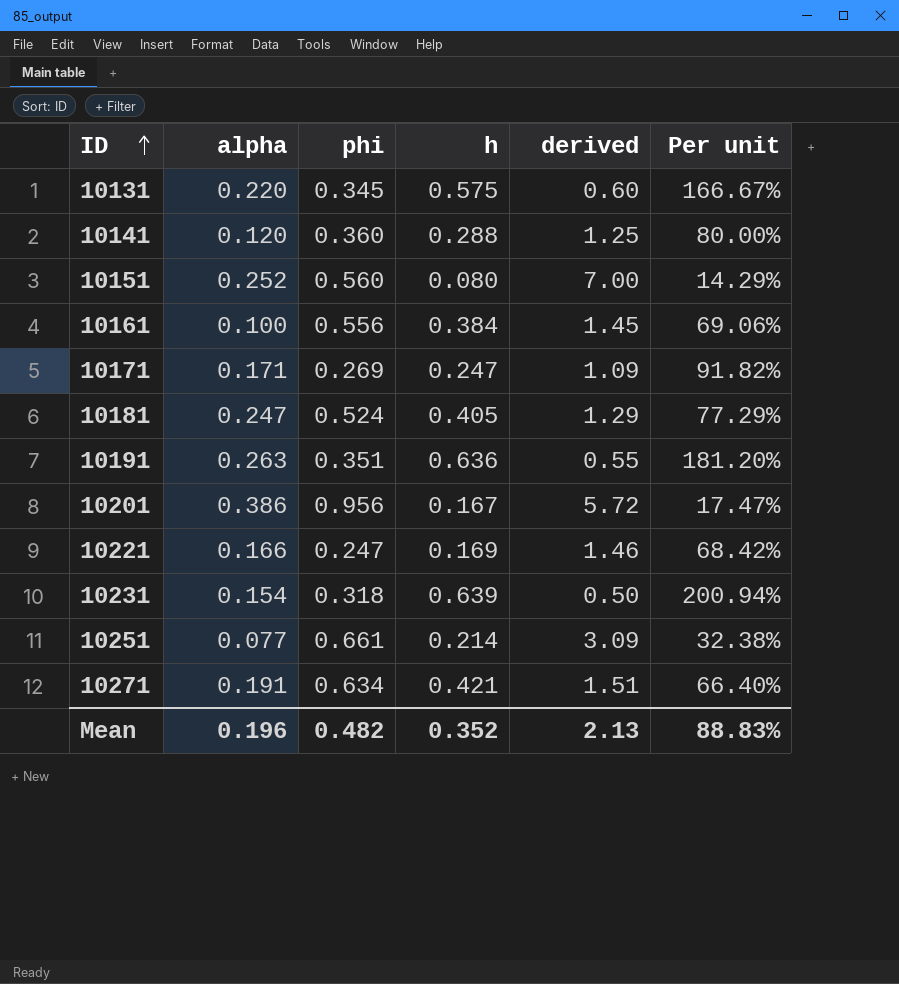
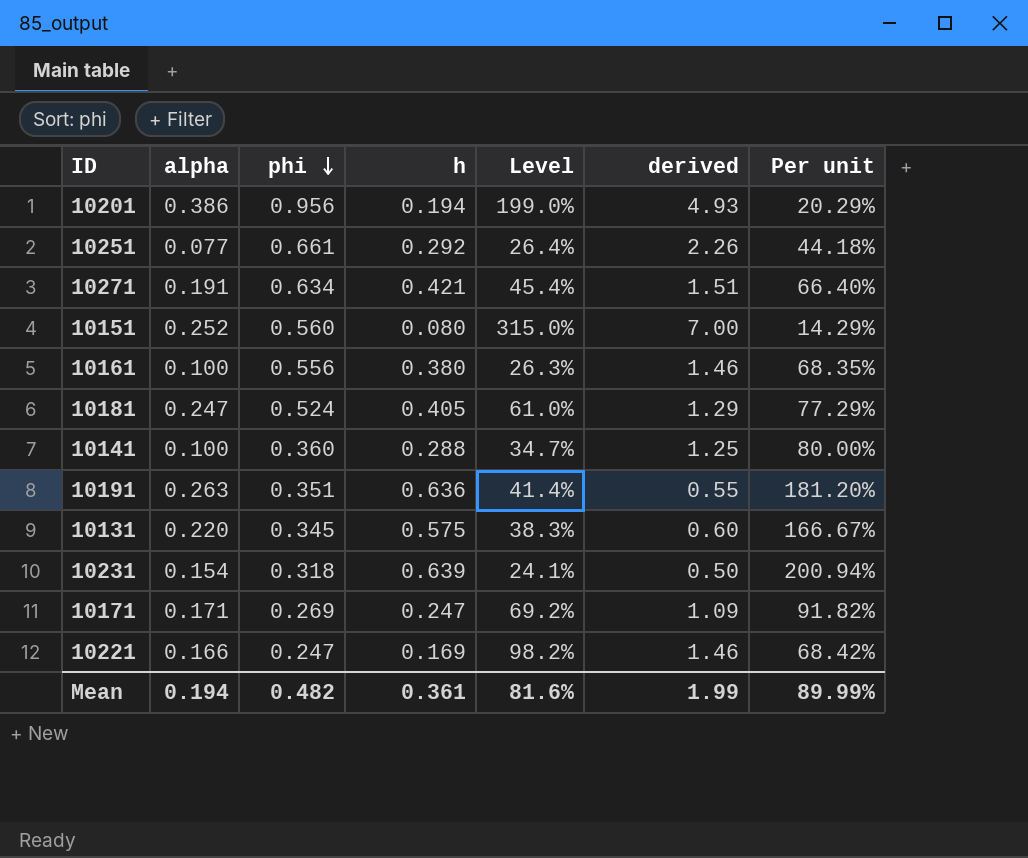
row order: ID ascending -> phi descending
column Level | formula: none -> [alpha] / [h]
10201 | h: 0.167 -> 0.194
10201 | derived: 5.72 -> 4.93
10201 | Per unit: 17.47% -> 20.29%
10251 | h: 0.214 -> 0.292
10251 | derived: 3.09 -> 2.26
10251 | Per unit: 32.38% -> 44.18%
10161 | h: 0.384 -> 0.380
10161 | derived: 1.45 -> 1.46
10161 | Per unit: 69.06% -> 68.35%
10141 | alpha: 0.120 -> 0.100
Mean | alpha: 0.196 -> 0.194
Mean | h: 0.352 -> 0.361
Mean | derived: 2.13 -> 1.99
Mean | Per unit: 88.83% -> 89.99%

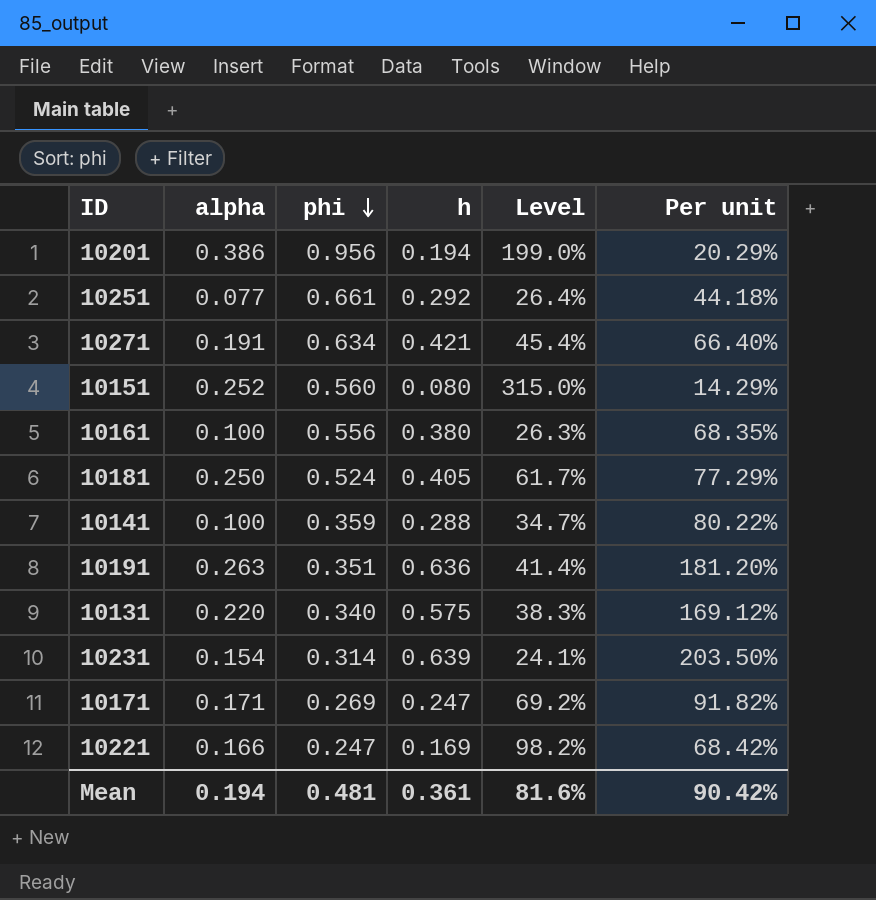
column derived | formula: [phi] / [h] -> none
10181 | alpha: 0.247 -> 0.250
10181 | Level: 61.0% -> 61.7%
10141 | phi: 0.360 -> 0.359
10141 | Per unit: 80.00% -> 80.22%
10131 | phi: 0.345 -> 0.340
10131 | Per unit: 166.67% -> 169.12%
10231 | phi: 0.318 -> 0.314
10231 | Per unit: 200.94% -> 203.50%
Mean | phi: 0.482 -> 0.481
Mean | Per unit: 89.99% -> 90.42%

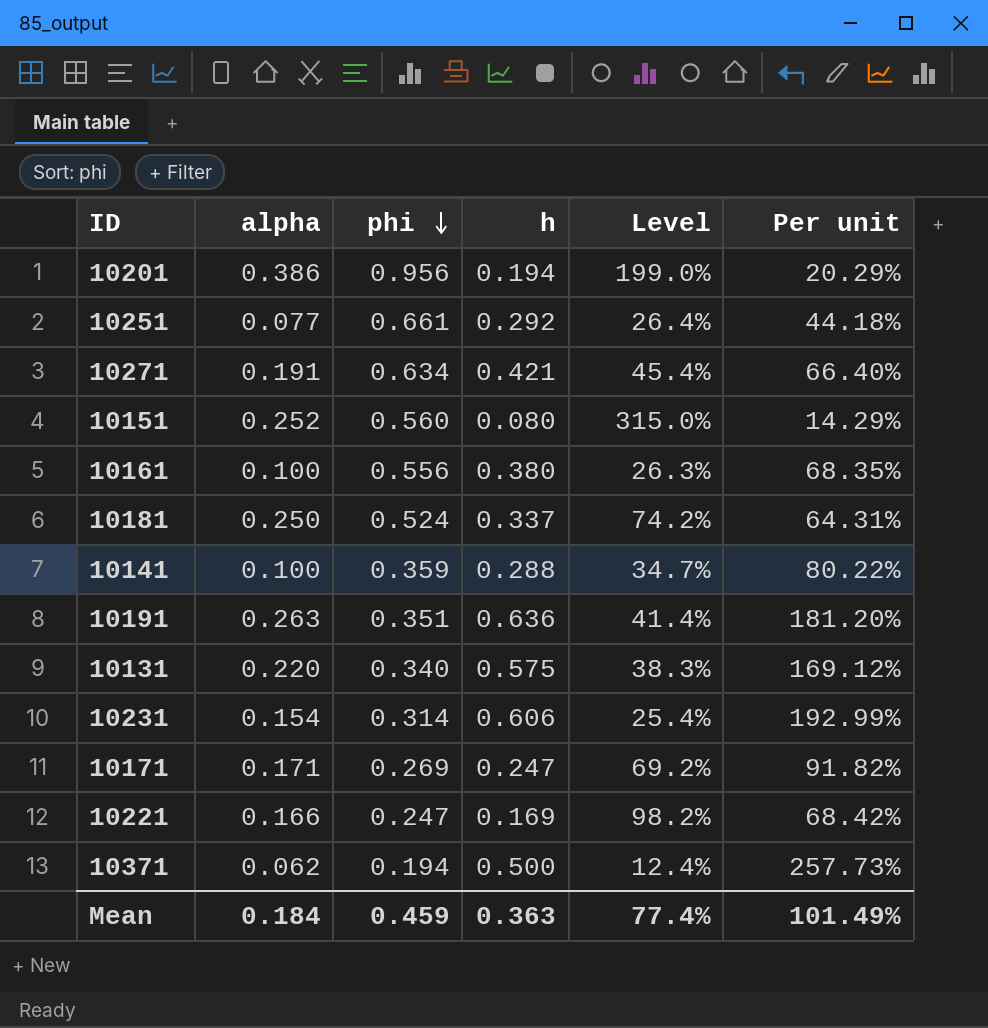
10181 | h: 0.405 -> 0.337
10181 | Level: 61.7% -> 74.2%
10181 | Per unit: 77.29% -> 64.31%
10231 | h: 0.639 -> 0.606
10231 | Level: 24.1% -> 25.4%
10231 | Per unit: 203.50% -> 192.99%
row 10371: none -> 0.062 | 0.194 | 0.500 | 12.4% | 257.73%
Mean | alpha: 0.194 -> 0.184
Mean | phi: 0.481 -> 0.459
Mean | h: 0.361 -> 0.363
Mean | Level: 81.6% -> 77.4%
Mean | Per unit: 90.42% -> 101.49%

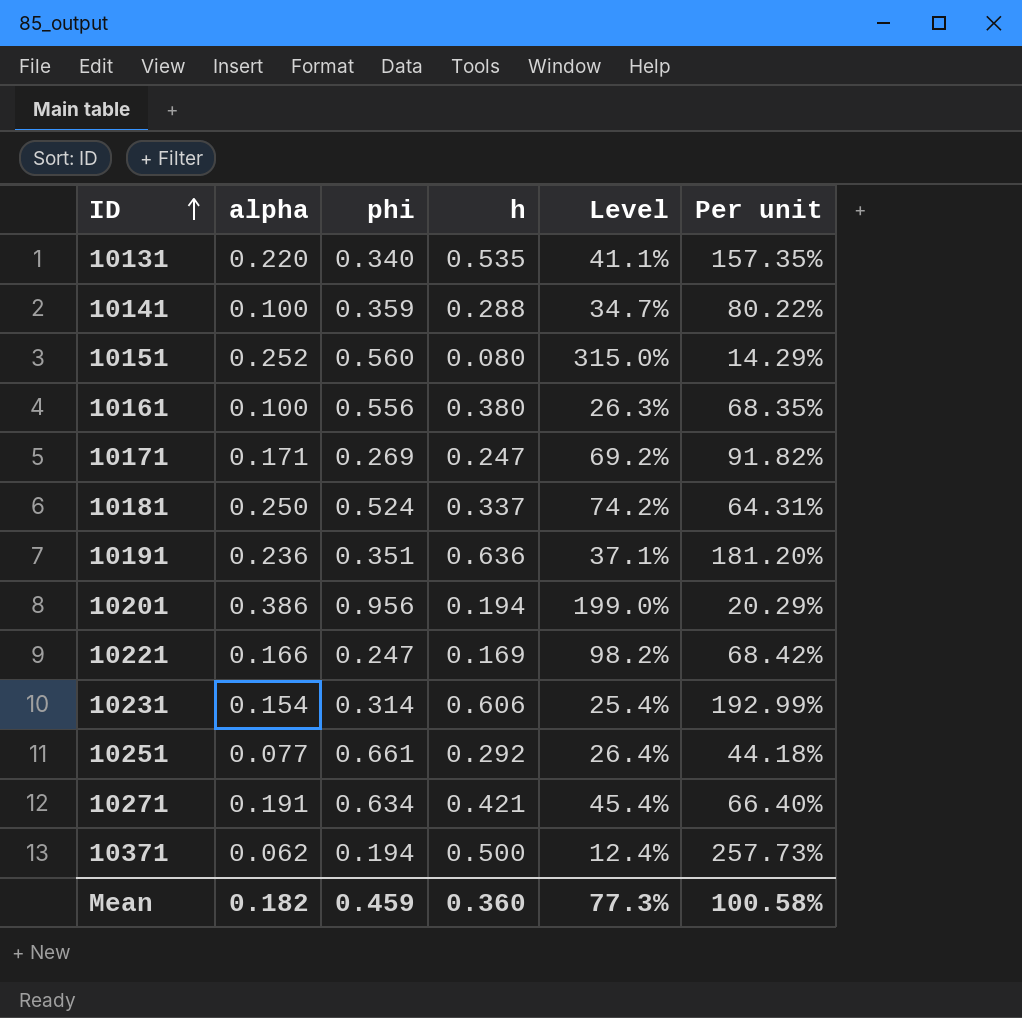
row order: phi descending -> ID ascending
10131 | h: 0.575 -> 0.535
10131 | Level: 38.3% -> 41.1%
10131 | Per unit: 169.12% -> 157.35%
10191 | alpha: 0.263 -> 0.236
10191 | Level: 41.4% -> 37.1%
Mean | alpha: 0.184 -> 0.182
Mean | h: 0.363 -> 0.360
Mean | Level: 77.4% -> 77.3%
Mean | Per unit: 101.49% -> 100.58%

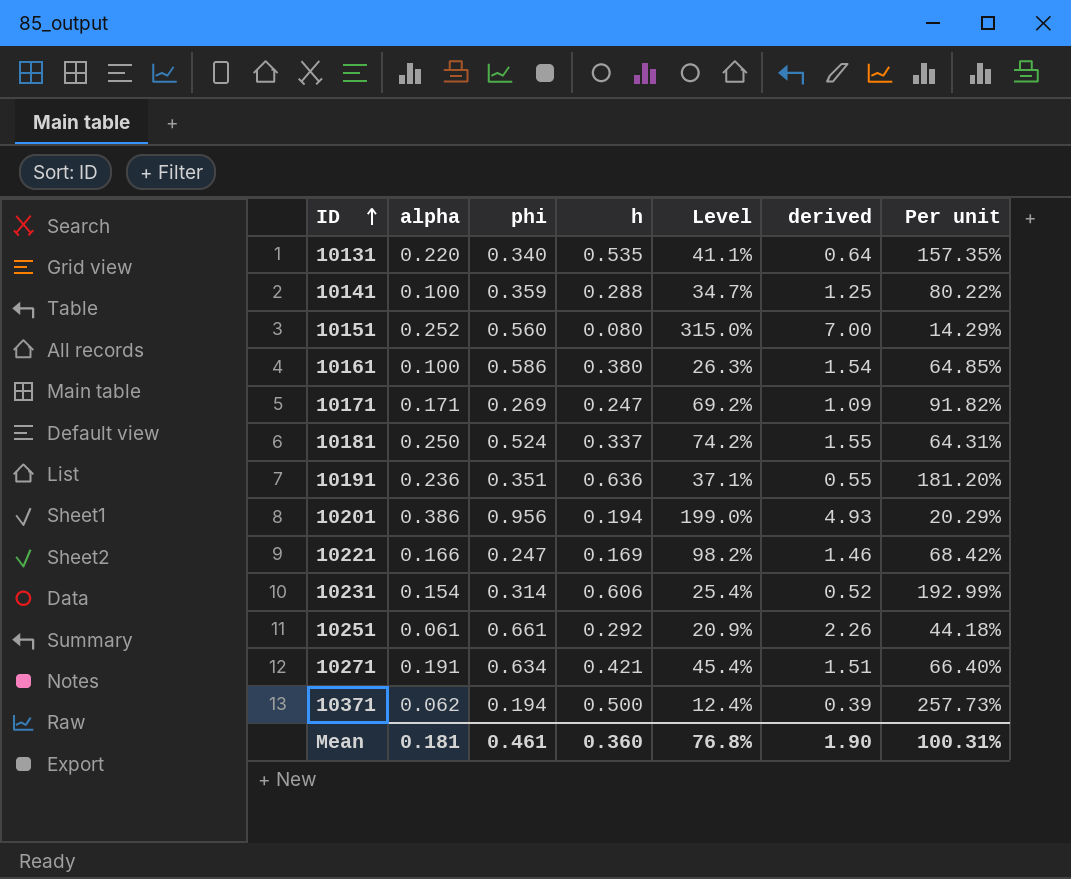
column derived | formula: none -> [phi] / [h]
10161 | phi: 0.556 -> 0.586
10161 | Per unit: 68.35% -> 64.85%
10251 | alpha: 0.077 -> 0.061
10251 | Level: 26.4% -> 20.9%
Mean | alpha: 0.182 -> 0.181
Mean | phi: 0.459 -> 0.461
Mean | Level: 77.3% -> 76.8%
Mean | Per unit: 100.58% -> 100.31%

